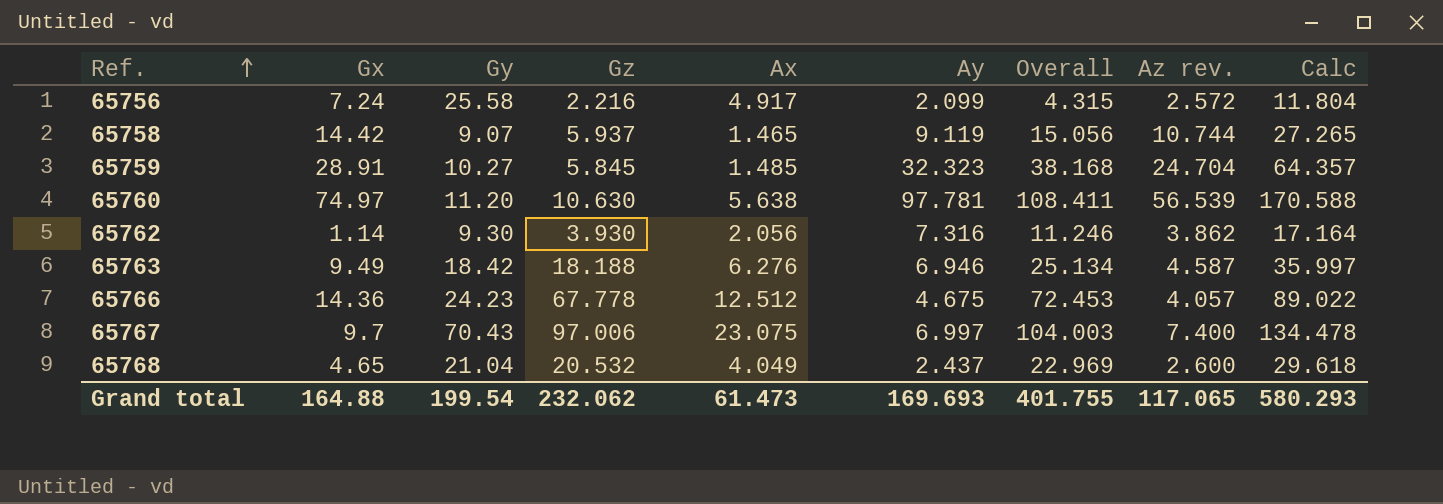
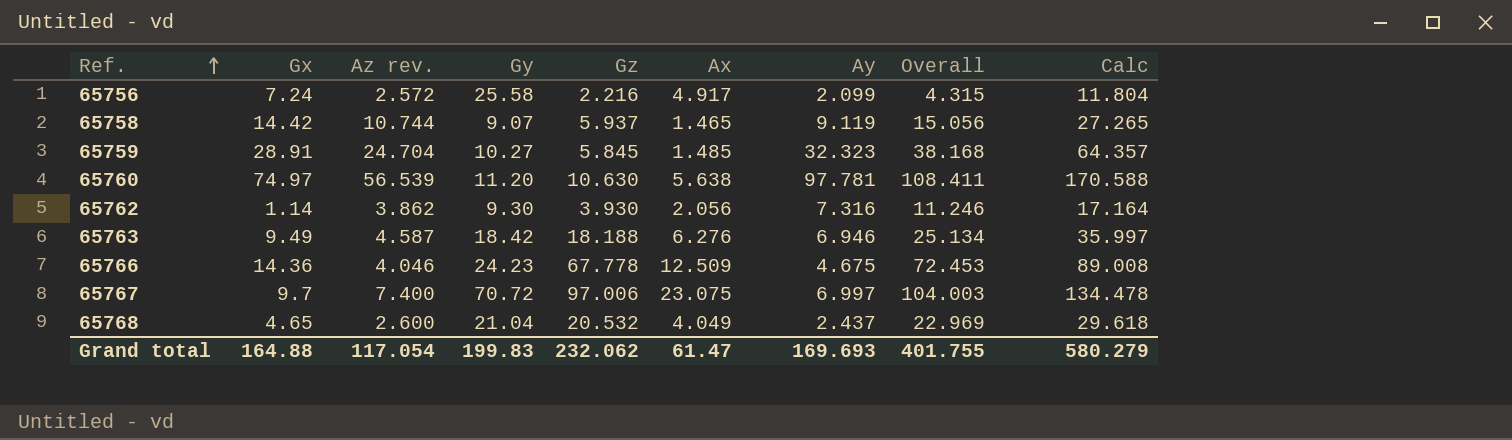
column Az rev. | position: 8 -> 3
65766 | Az rev.: 4.057 -> 4.046
65766 | Ax: 12.512 -> 12.509
65766 | Calc: 89.022 -> 89.008
65767 | Gy: 70.43 -> 70.72
Grand total | Az rev.: 117.065 -> 117.054
Grand total | Gy: 199.54 -> 199.83
Grand total | Ax: 61.473 -> 61.47
Grand total | Calc: 580.293 -> 580.279

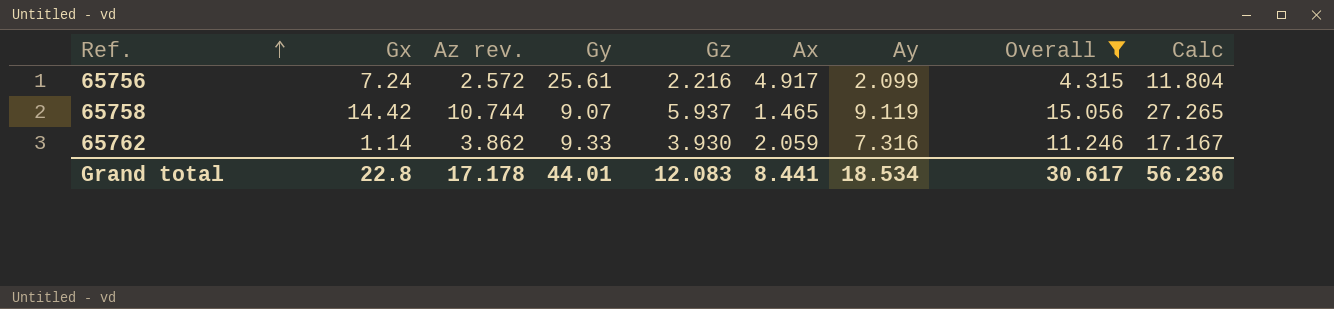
filter: none -> Overall <= 15.056
65756 | Gy: 25.58 -> 25.61
65762 | Gy: 9.30 -> 9.33
65762 | Ax: 2.056 -> 2.059
65762 | Calc: 17.164 -> 17.167
Grand total | Gx: 164.88 -> 22.8
Grand total | Az rev.: 117.054 -> 17.178
Grand total | Gy: 199.83 -> 44.01
Grand total | Gz: 232.062 -> 12.083
Grand total | Ax: 61.47 -> 8.441
Grand total | Ay: 169.693 -> 18.534
Grand total | Overall: 401.755 -> 30.617
Grand total | Calc: 580.279 -> 56.236

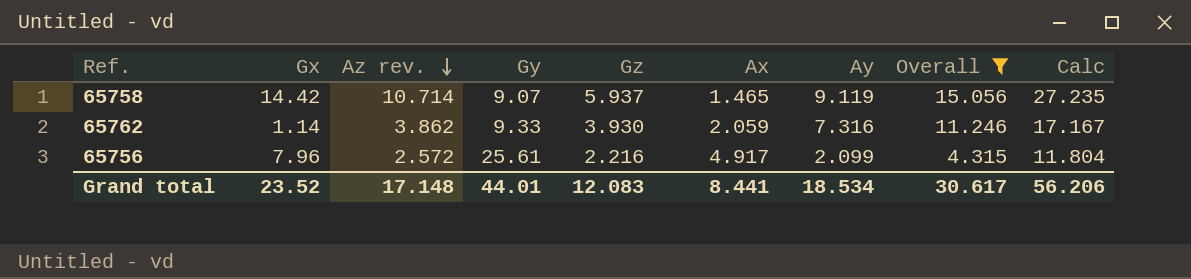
row order: Ref. ascending -> Az rev. descending
65758 | Az rev.: 10.744 -> 10.714
65758 | Calc: 27.265 -> 27.235
65756 | Gx: 7.24 -> 7.96
Grand total | Gx: 22.8 -> 23.52
Grand total | Az rev.: 17.178 -> 17.148
Grand total | Calc: 56.236 -> 56.206

